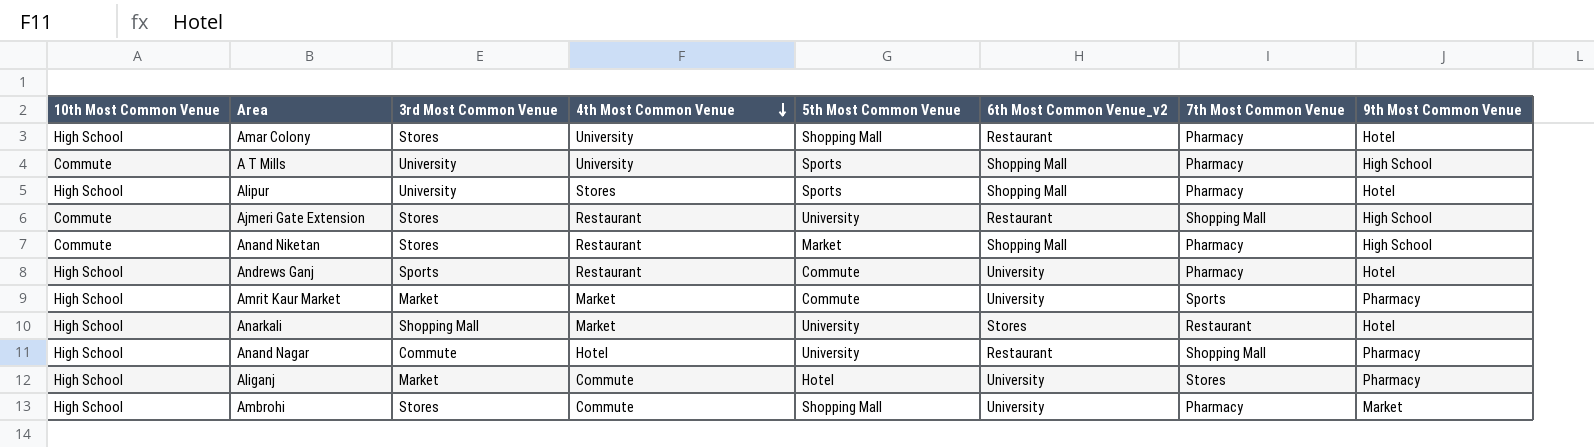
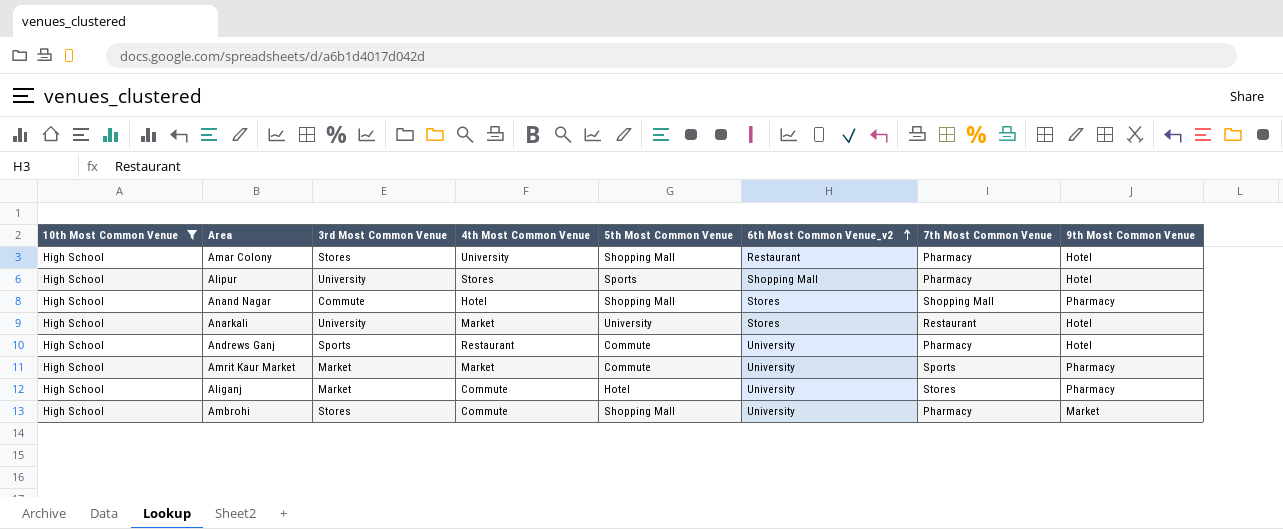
filter: none -> 10th Most Common Venue = High School
row order: 4th Most Common Venue descending -> 6th Most Common Venue_v2 ascending
Anand Nagar | 5th Most Common Venue: University -> Shopping Mall
Anand Nagar | 6th Most Common Venue_v2: Restaurant -> Stores
Anarkali | 3rd Most Common Venue: Shopping Mall -> University

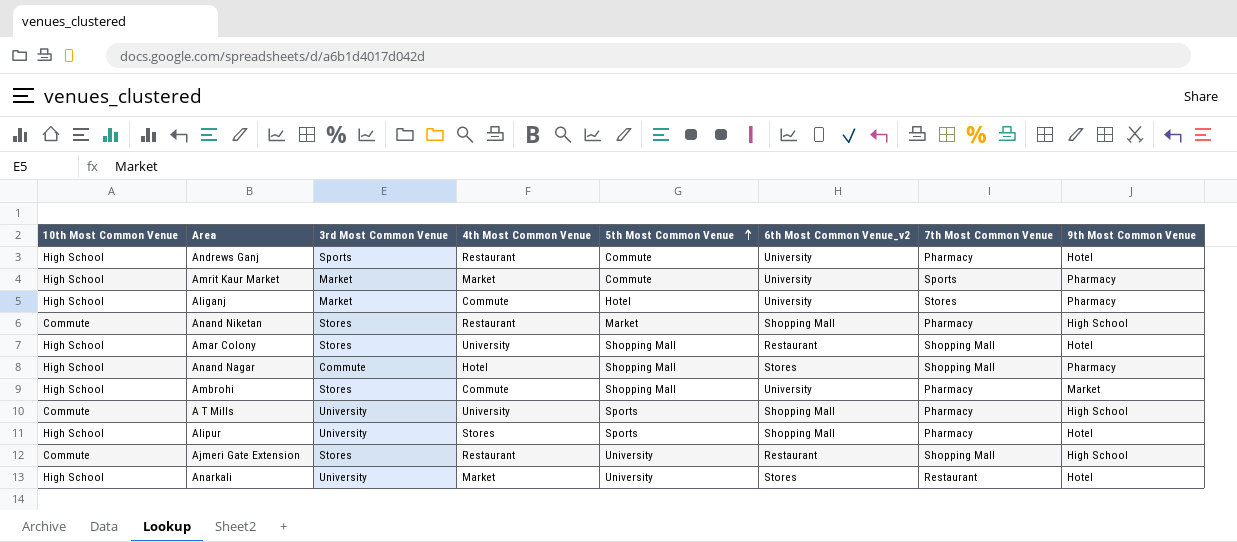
filter: 10th Most Common Venue = High School -> none
row order: 6th Most Common Venue_v2 ascending -> 5th Most Common Venue ascending
Amar Colony | 7th Most Common Venue: Pharmacy -> Shopping Mall

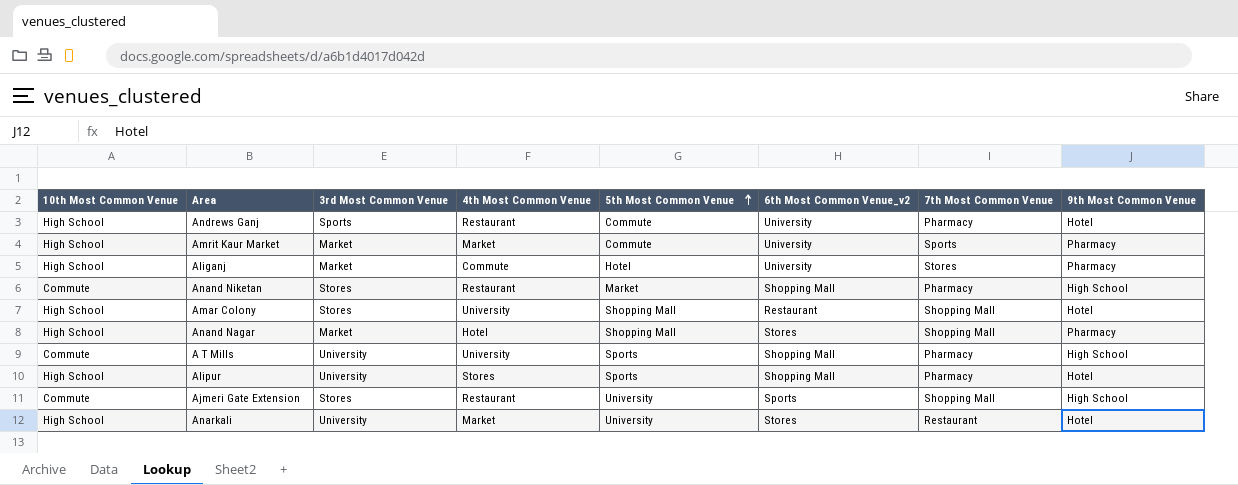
row Ambrohi: High School | Stores | Commute | Shopping Mall | University | Pharmacy | Market -> none
Anand Nagar | 3rd Most Common Venue: Commute -> Market
Ajmeri Gate Extension | 6th Most Common Venue_v2: Restaurant -> Sports

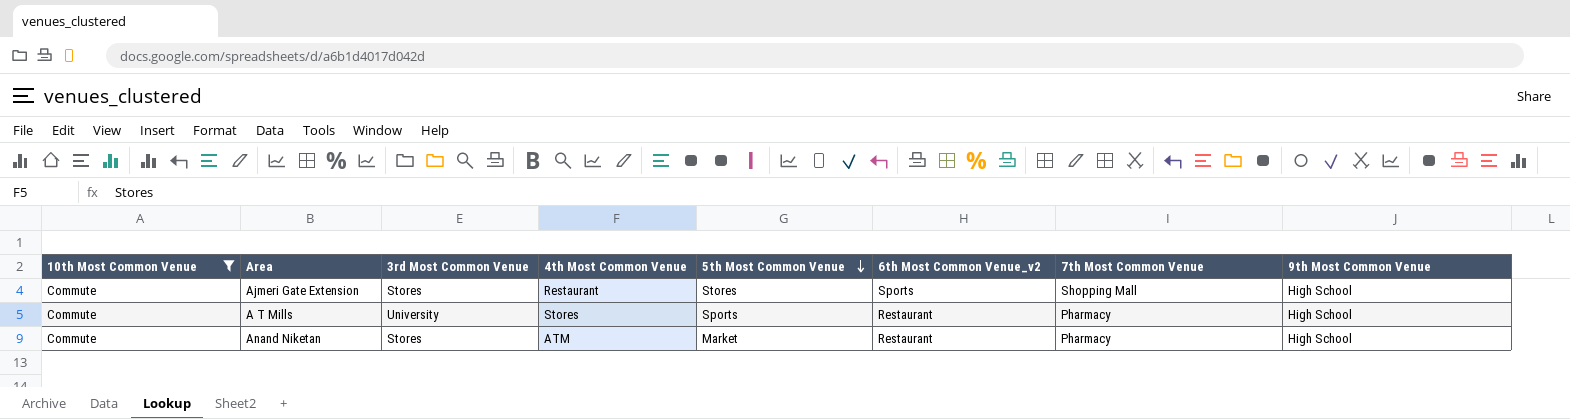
filter: none -> 10th Most Common Venue = Commute
row order: 5th Most Common Venue ascending -> 5th Most Common Venue descending
Ajmeri Gate Extension | 5th Most Common Venue: University -> Stores
A T Mills | 4th Most Common Venue: University -> Stores
A T Mills | 6th Most Common Venue_v2: Shopping Mall -> Restaurant
Anand Niketan | 4th Most Common Venue: Restaurant -> ATM
Anand Niketan | 6th Most Common Venue_v2: Shopping Mall -> Restaurant

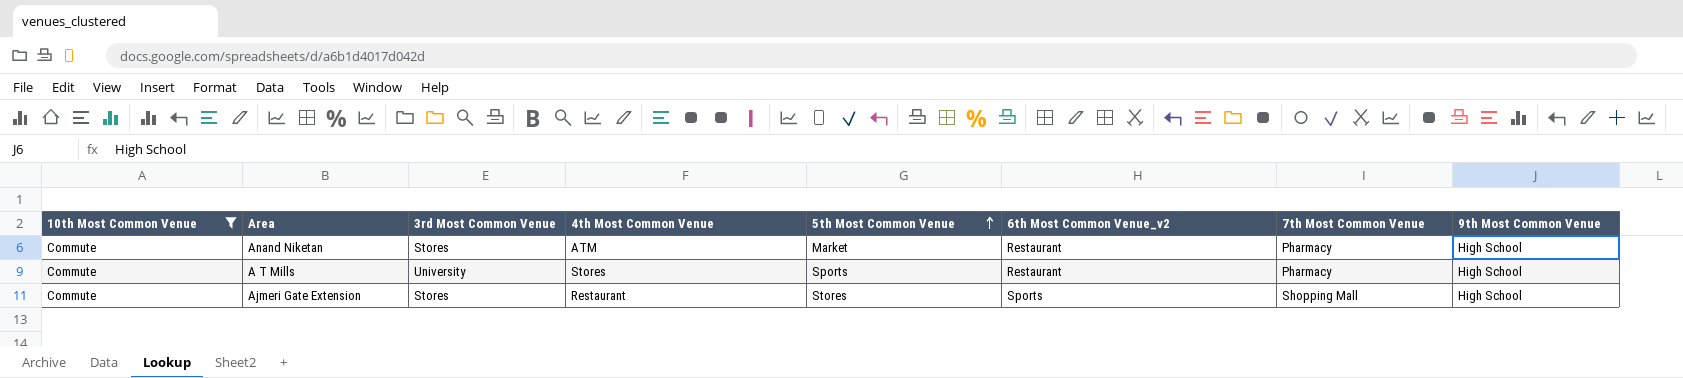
row order: 5th Most Common Venue descending -> 5th Most Common Venue ascending

